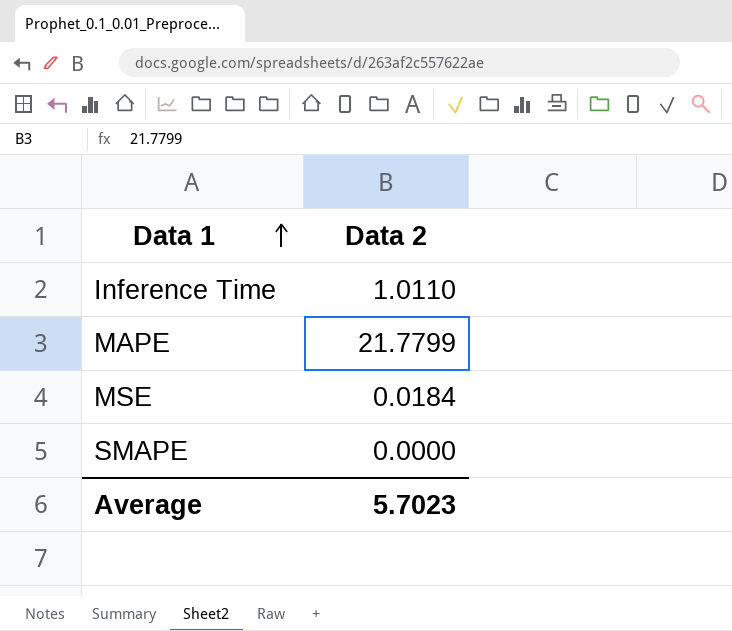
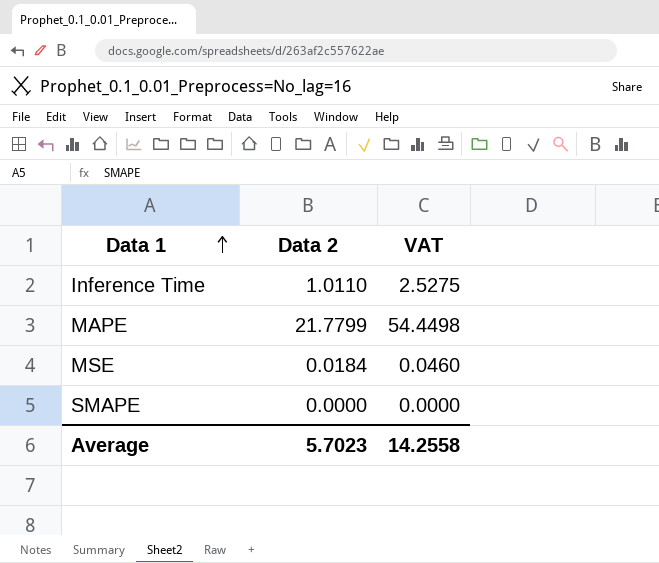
column VAT | formula: none -> [Data 2] * 2.5

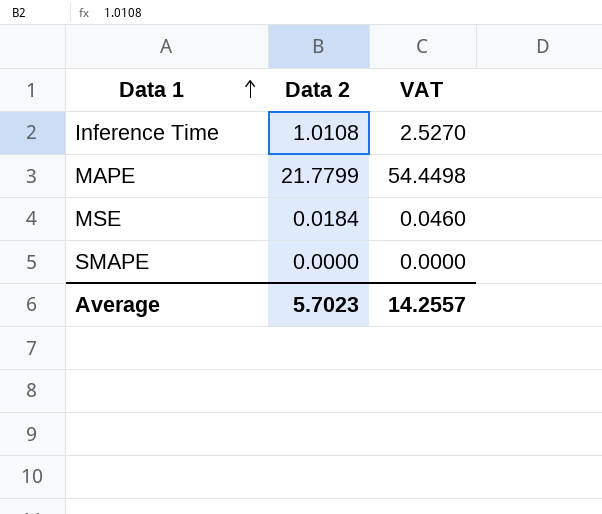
Inference Time | Data 2: 1.0110 -> 1.0108
Inference Time | VAT: 2.5275 -> 2.5270
Average | VAT: 14.2558 -> 14.2557

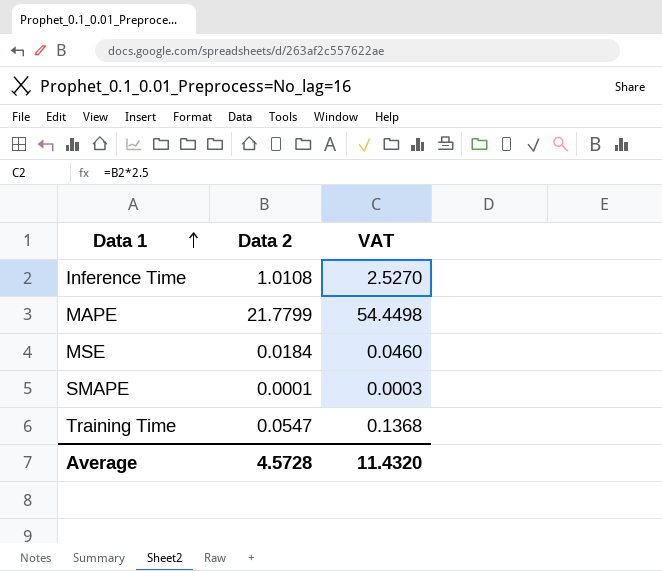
SMAPE | Data 2: 0.0000 -> 0.0001
SMAPE | VAT: 0.0000 -> 0.0003
row Training Time: none -> 0.0547 | 0.1368
Average | Data 2: 5.7023 -> 4.5728
Average | VAT: 14.2557 -> 11.4320

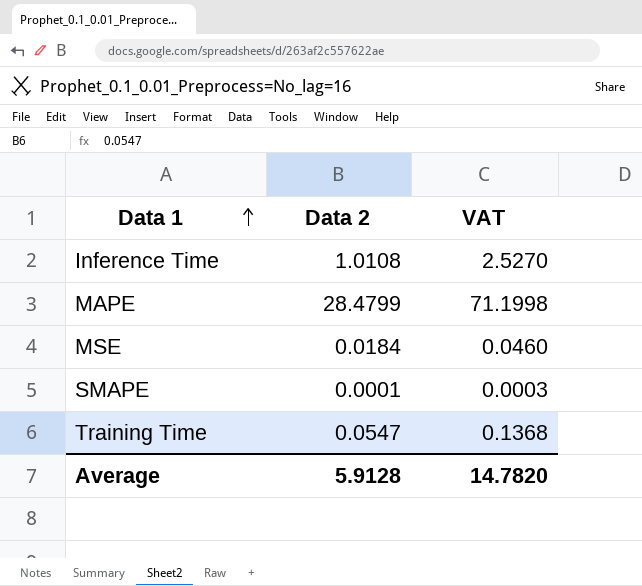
MAPE | Data 2: 21.7799 -> 28.4799
MAPE | VAT: 54.4498 -> 71.1998
Average | Data 2: 4.5728 -> 5.9128
Average | VAT: 11.4320 -> 14.7820

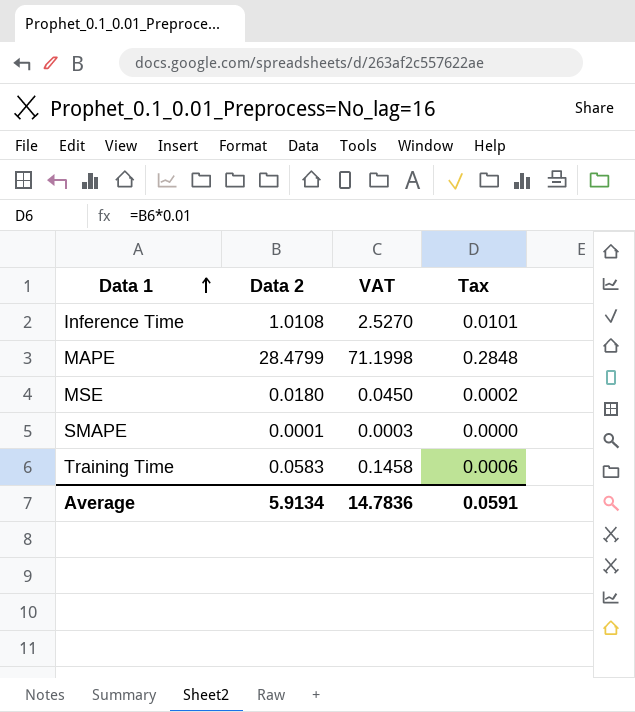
column Tax | formula: none -> [Data 2] * 0.01
MSE | Data 2: 0.0184 -> 0.0180
MSE | VAT: 0.0460 -> 0.0450
Training Time | Data 2: 0.0547 -> 0.0583
Training Time | VAT: 0.1368 -> 0.1458
Average | Data 2: 5.9128 -> 5.9134
Average | VAT: 14.7820 -> 14.7836

